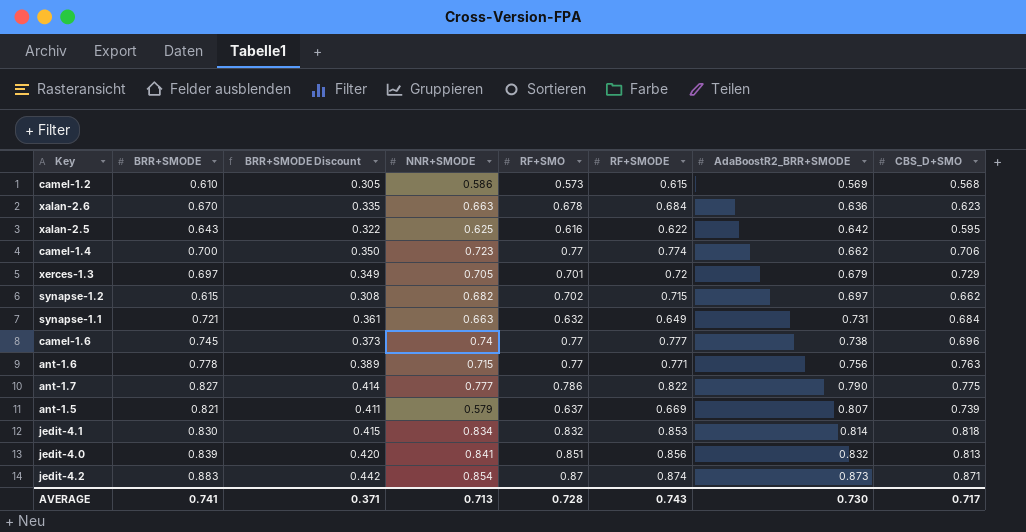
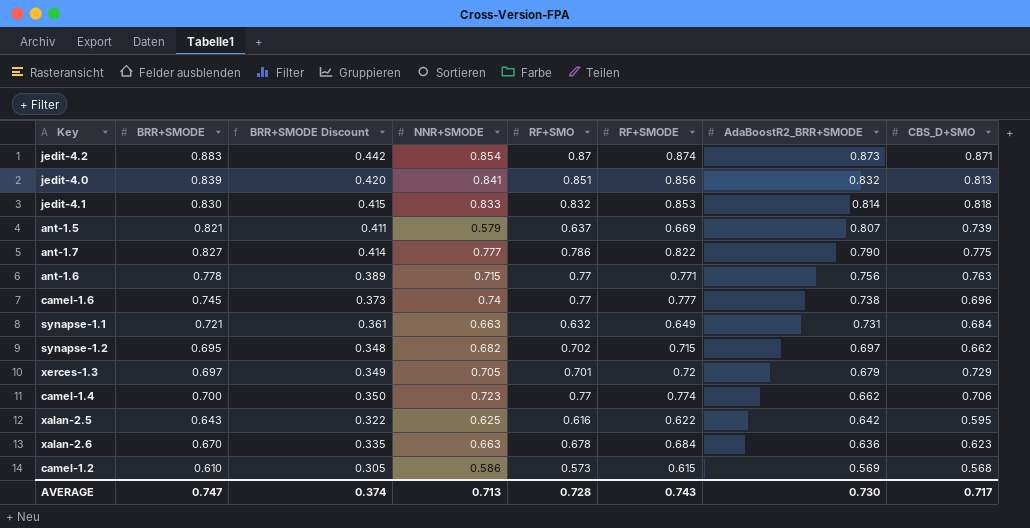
row order: AdaBoostR2_BRR+SMODE ascending -> AdaBoostR2_BRR+SMODE descending
jedit-4.1 | NNR+SMODE: 0.834 -> 0.833
synapse-1.2 | BRR+SMODE: 0.615 -> 0.695
synapse-1.2 | BRR+SMODE Discount: 0.308 -> 0.348
AVERAGE | BRR+SMODE: 0.741 -> 0.747
AVERAGE | BRR+SMODE Discount: 0.371 -> 0.374

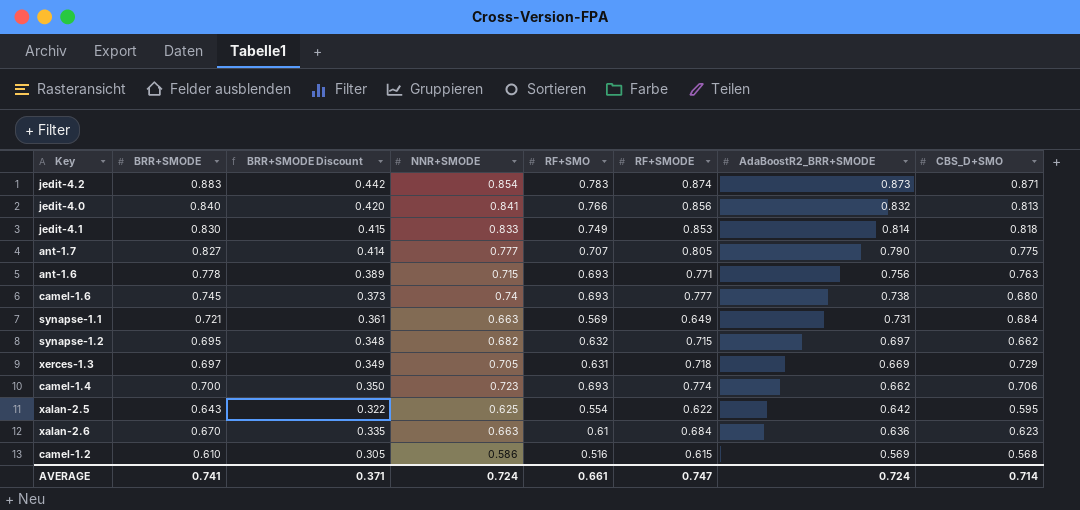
row ant-1.5: 0.821 | 0.411 | 0.579 | 0.637 | 0.669 | 0.807 | 0.739 -> none
jedit-4.2 | RF+SMO: 0.87 -> 0.783
jedit-4.0 | BRR+SMODE: 0.839 -> 0.840
jedit-4.0 | RF+SMO: 0.851 -> 0.766
jedit-4.1 | RF+SMO: 0.832 -> 0.749
ant-1.7 | RF+SMO: 0.786 -> 0.707
ant-1.7 | RF+SMODE: 0.822 -> 0.805
ant-1.6 | RF+SMO: 0.77 -> 0.693
camel-1.6 | RF+SMO: 0.77 -> 0.693
camel-1.6 | CBS_D+SMO: 0.696 -> 0.680
synapse-1.1 | RF+SMO: 0.632 -> 0.569
synapse-1.2 | RF+SMO: 0.702 -> 0.632
xerces-1.3 | RF+SMO: 0.701 -> 0.631
xerces-1.3 | RF+SMODE: 0.72 -> 0.718
xerces-1.3 | AdaBoostR2_BRR+SMODE: 0.679 -> 0.669
camel-1.4 | RF+SMO: 0.77 -> 0.693
xalan-2.5 | RF+SMO: 0.616 -> 0.554
xalan-2.6 | RF+SMO: 0.678 -> 0.61
camel-1.2 | RF+SMO: 0.573 -> 0.516
AVERAGE | BRR+SMODE: 0.747 -> 0.741
AVERAGE | BRR+SMODE Discount: 0.374 -> 0.371
AVERAGE | NNR+SMODE: 0.713 -> 0.724
AVERAGE | RF+SMO: 0.728 -> 0.661
AVERAGE | RF+SMODE: 0.743 -> 0.747
AVERAGE | AdaBoostR2_BRR+SMODE: 0.730 -> 0.724
AVERAGE | CBS_D+SMO: 0.717 -> 0.714

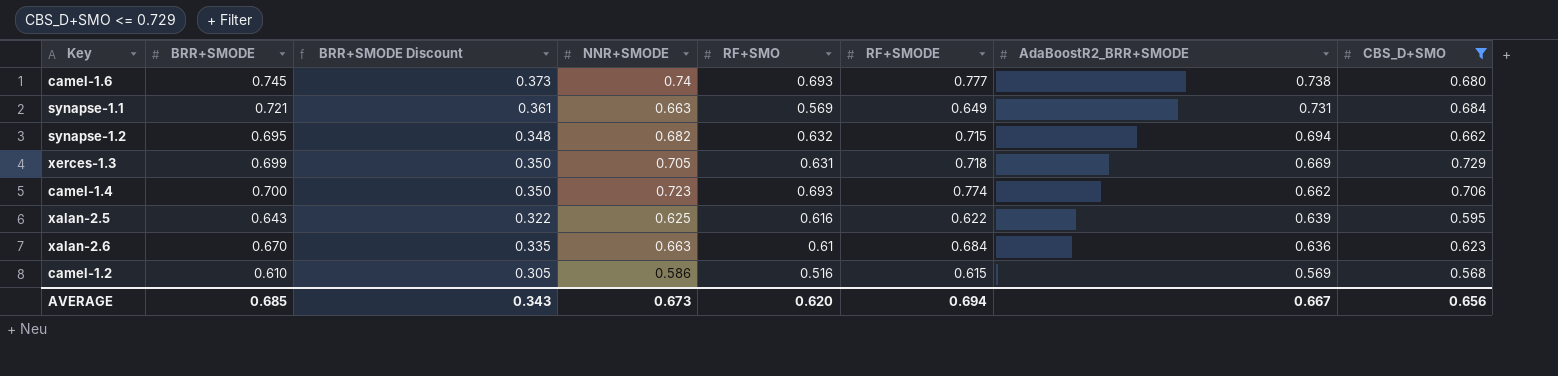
filter: none -> CBS_D+SMO <= 0.729
synapse-1.2 | AdaBoostR2_BRR+SMODE: 0.697 -> 0.694
xerces-1.3 | BRR+SMODE: 0.697 -> 0.699
xerces-1.3 | BRR+SMODE Discount: 0.349 -> 0.350
xalan-2.5 | RF+SMO: 0.554 -> 0.616
xalan-2.5 | AdaBoostR2_BRR+SMODE: 0.642 -> 0.639
AVERAGE | BRR+SMODE: 0.741 -> 0.685
AVERAGE | BRR+SMODE Discount: 0.371 -> 0.343
AVERAGE | NNR+SMODE: 0.724 -> 0.673
AVERAGE | RF+SMO: 0.661 -> 0.620
AVERAGE | RF+SMODE: 0.747 -> 0.694
AVERAGE | AdaBoostR2_BRR+SMODE: 0.724 -> 0.667
AVERAGE | CBS_D+SMO: 0.714 -> 0.656

